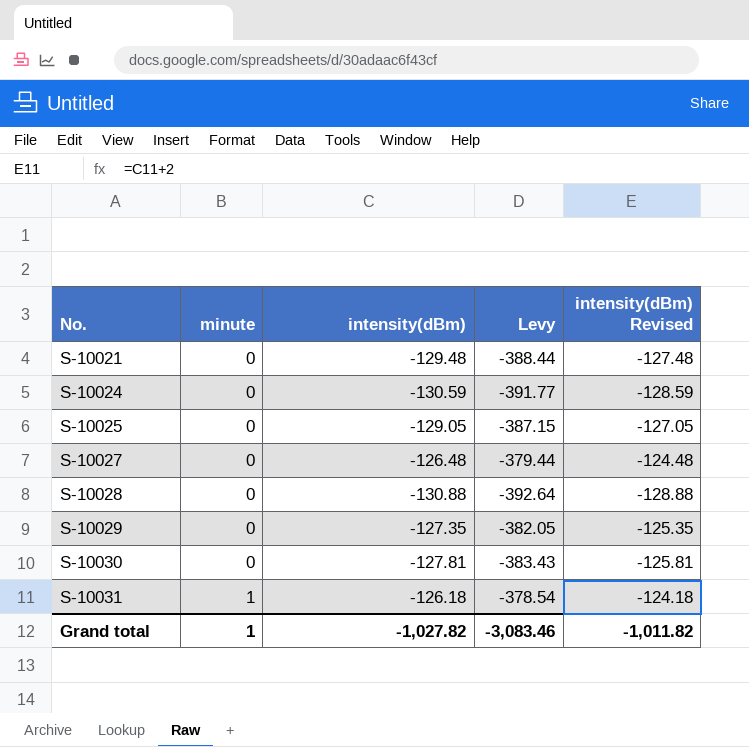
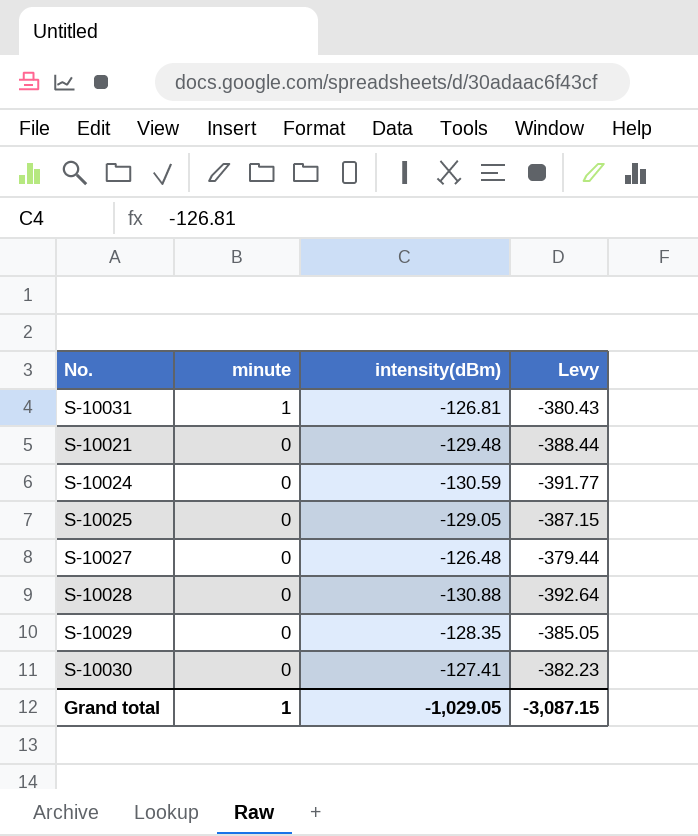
row order: No. ascending -> minute descending
column intensity(dBm) Revised | formula: [intensity(dBm)] + 2 -> none
S-10031 | intensity(dBm): -126.18 -> -126.81
S-10031 | Levy: -378.54 -> -380.43
S-10029 | intensity(dBm): -127.35 -> -128.35
S-10029 | Levy: -382.05 -> -385.05
S-10030 | intensity(dBm): -127.81 -> -127.41
S-10030 | Levy: -383.43 -> -382.23
Grand total | intensity(dBm): -1,027.82 -> -1,029.05
Grand total | Levy: -3,083.46 -> -3,087.15

